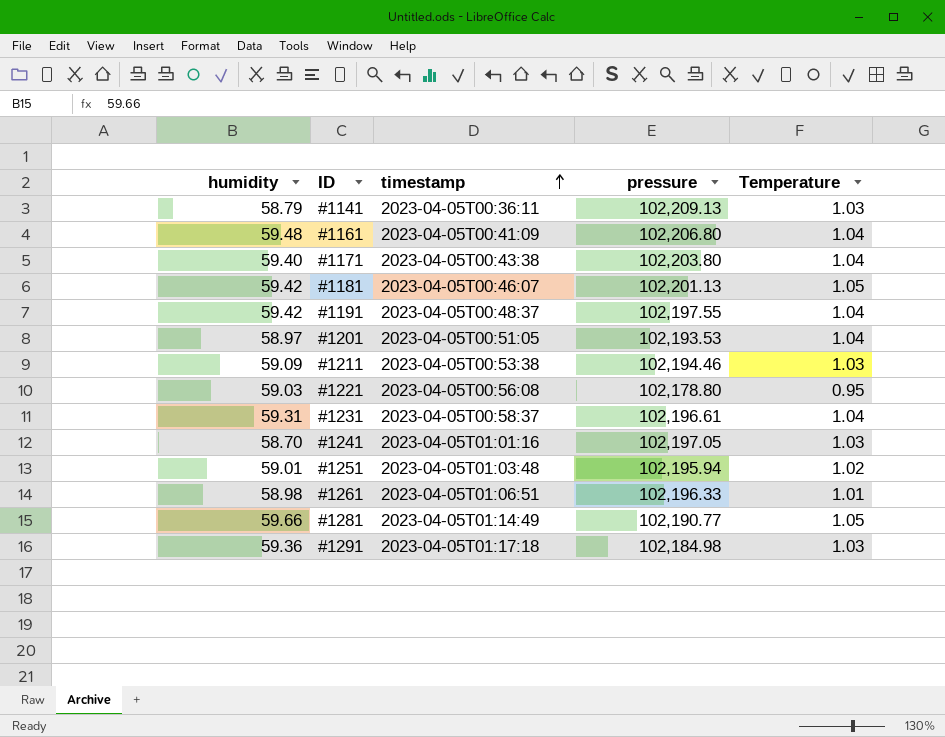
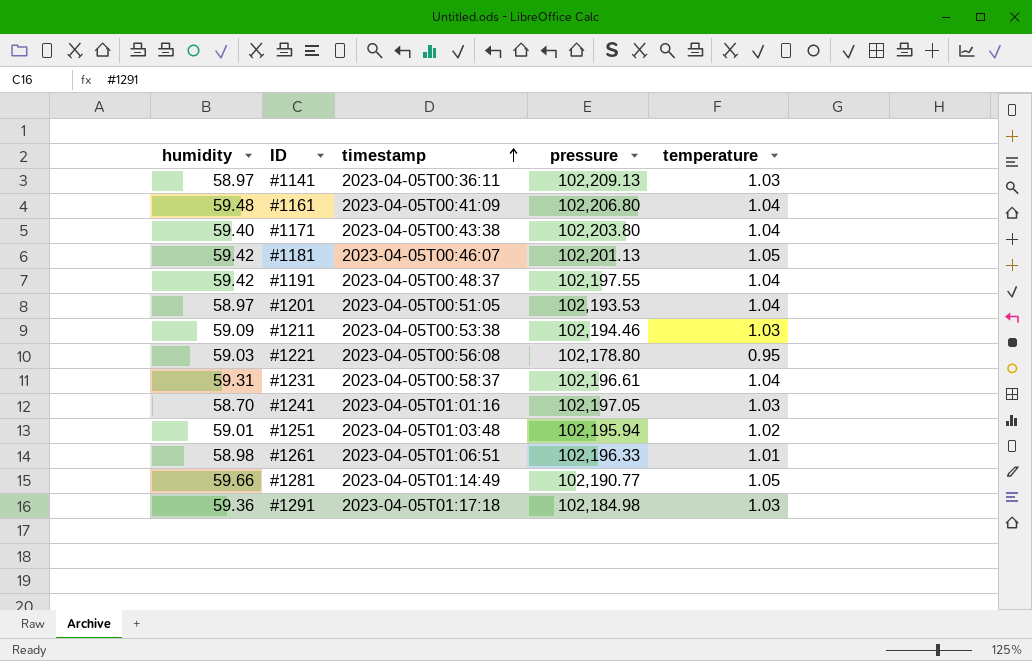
column name: Temperature -> temperature
#1141 | humidity: 58.79 -> 58.97

